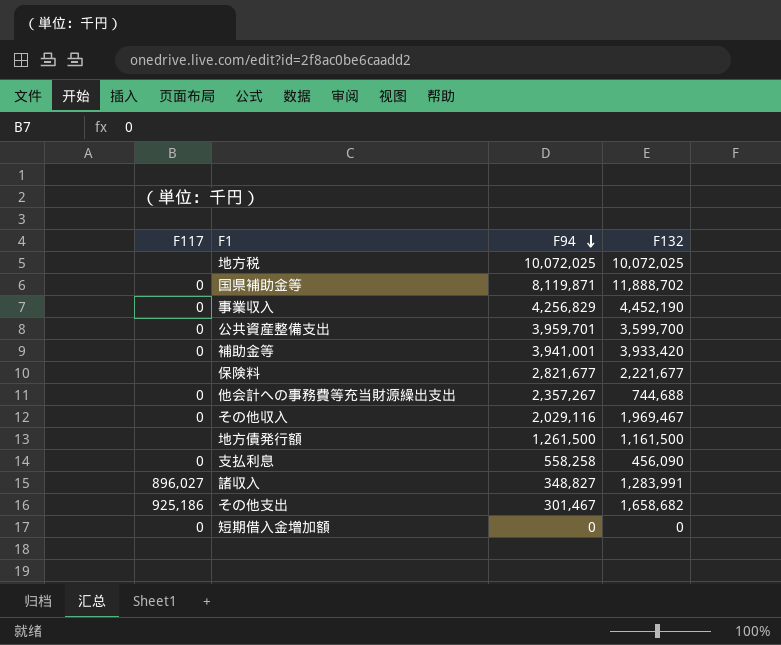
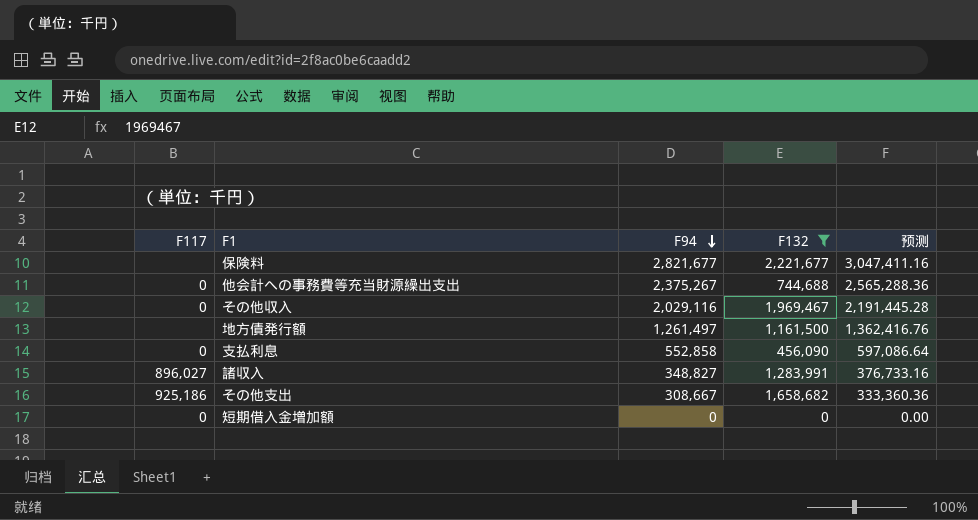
filter: none -> F132 <= 2,221,677
column 预测 | formula: none -> [F94] * 1.08
他会計への事務費等充当財源繰出支出 | F94: 2,357,267 -> 2,375,267
地方債発行額 | F94: 1,261,500 -> 1,261,497
支払利息 | F94: 558,258 -> 552,858
その他支出 | F94: 301,467 -> 308,667

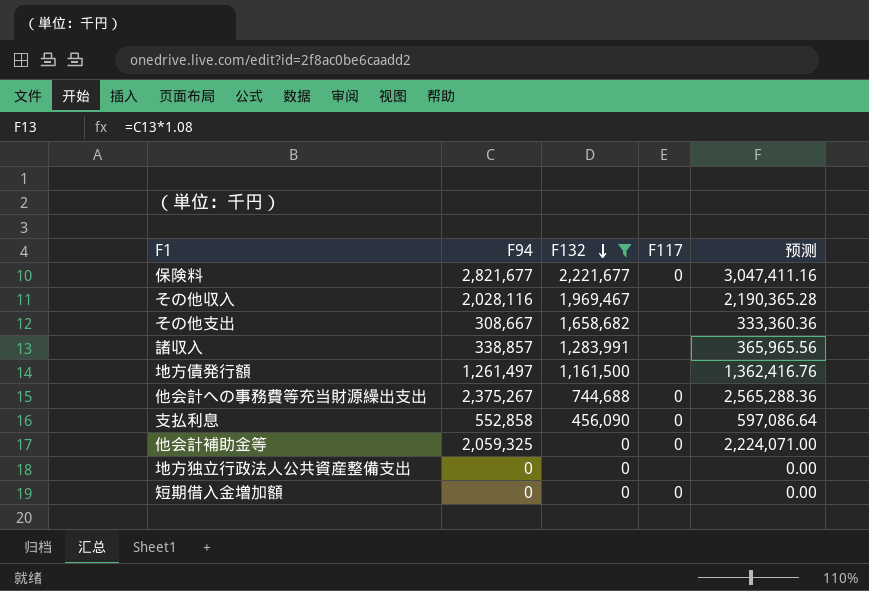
row order: F94 descending -> F132 descending
column F117 | position: 1 -> 4
保険料 | F117: none -> 0
その他収入 | F94: 2,029,116 -> 2,028,116
その他収入 | F117: 0 -> none
その他収入 | 预测: 2,191,445.28 -> 2,190,365.28
その他支出 | F117: 925,186 -> none
諸収入 | F94: 348,827 -> 338,857
諸収入 | F117: 896,027 -> none
諸収入 | 预测: 376,733.16 -> 365,965.56
row 他会計補助金等: none -> 2,059,325 | 0 | 0 | 2,224,071.00
row 地方独立行政法人公共資産整備支出: none -> 0 | 0 | none | 0.00

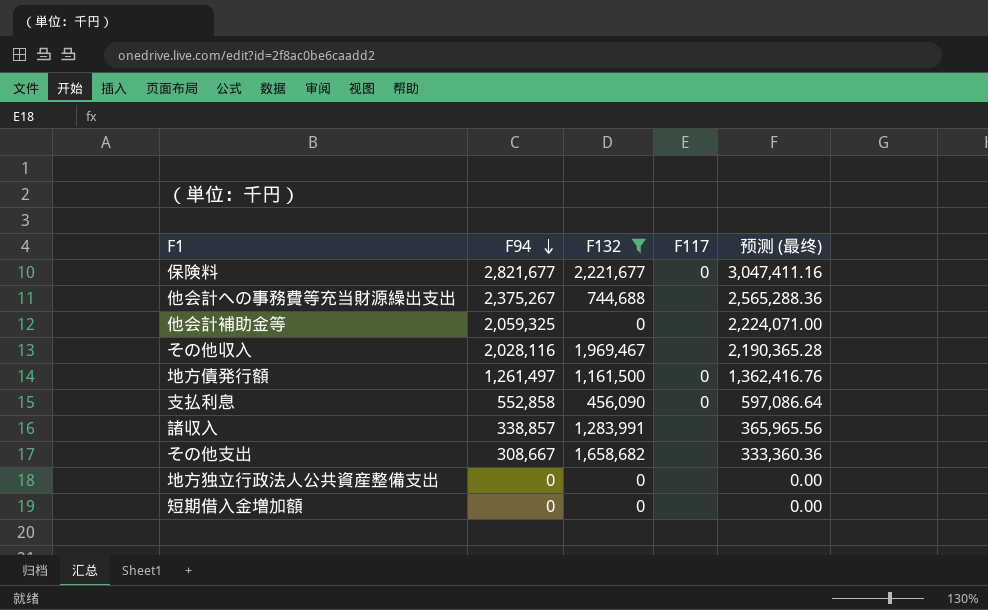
row order: F132 descending -> F94 descending
column name: 预测 -> 预测 (最终)
他会計への事務費等充当財源繰出支出 | F117: 0 -> none
他会計補助金等 | F117: 0 -> none
地方債発行額 | F117: none -> 0
短期借入金増加額 | F117: 0 -> none

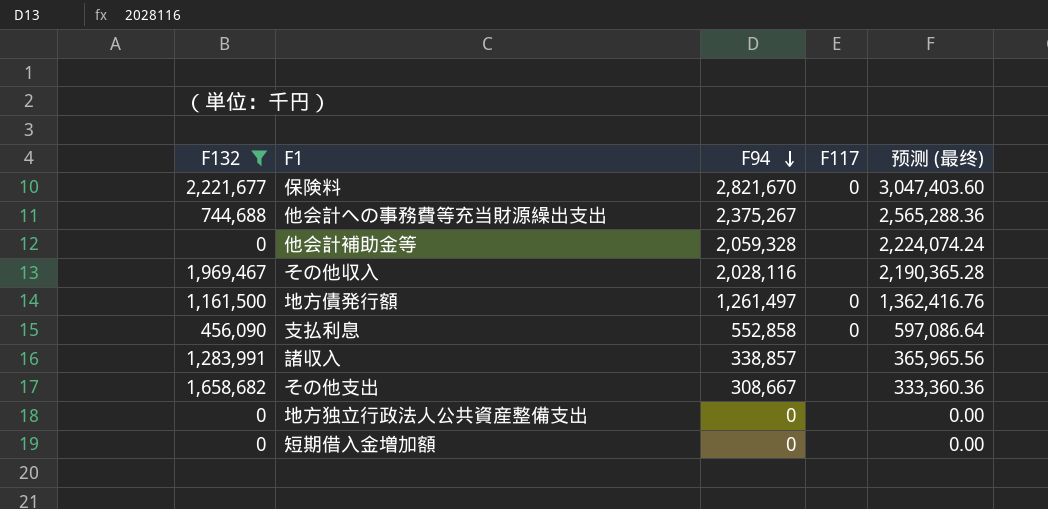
column F132 | position: 3 -> 1
保険料 | F94: 2,821,677 -> 2,821,670
保険料 | 预测 (最终): 3,047,411.16 -> 3,047,403.60
他会計補助金等 | F94: 2,059,325 -> 2,059,328
他会計補助金等 | 预测 (最终): 2,224,071.00 -> 2,224,074.24

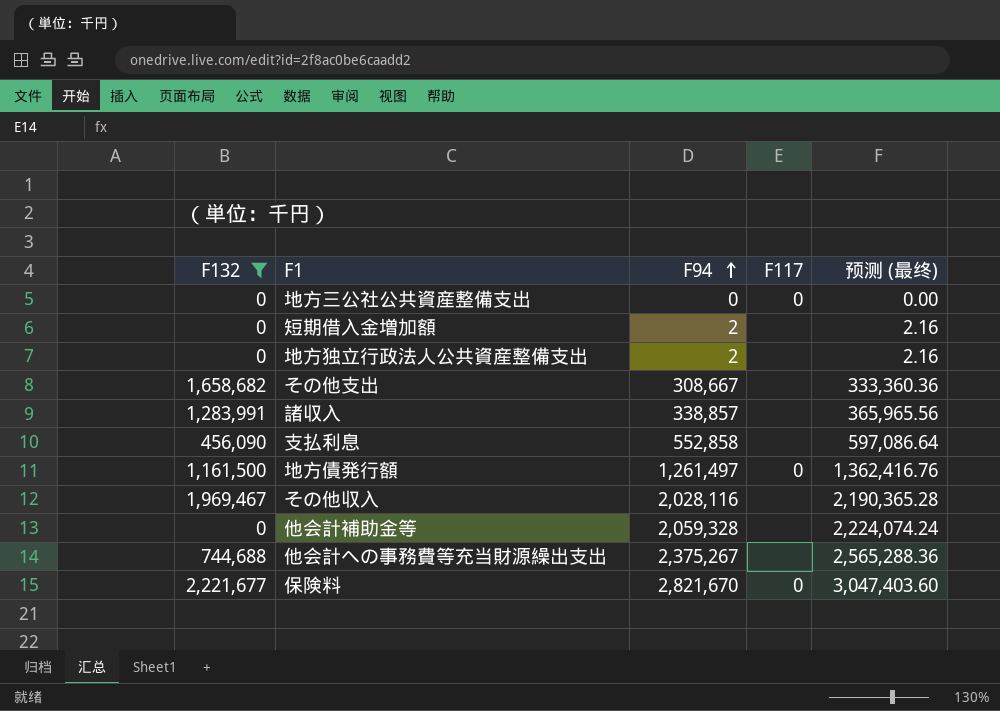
row order: F94 descending -> F94 ascending
row 地方三公社公共資産整備支出: none -> 0 | 0 | 0 | 0.00
短期借入金増加額 | F94: 0 -> 2
短期借入金増加額 | 预测 (最终): 0.00 -> 2.16
地方独立行政法人公共資産整備支出 | F94: 0 -> 2
地方独立行政法人公共資産整備支出 | 预测 (最终): 0.00 -> 2.16
支払利息 | F117: 0 -> none

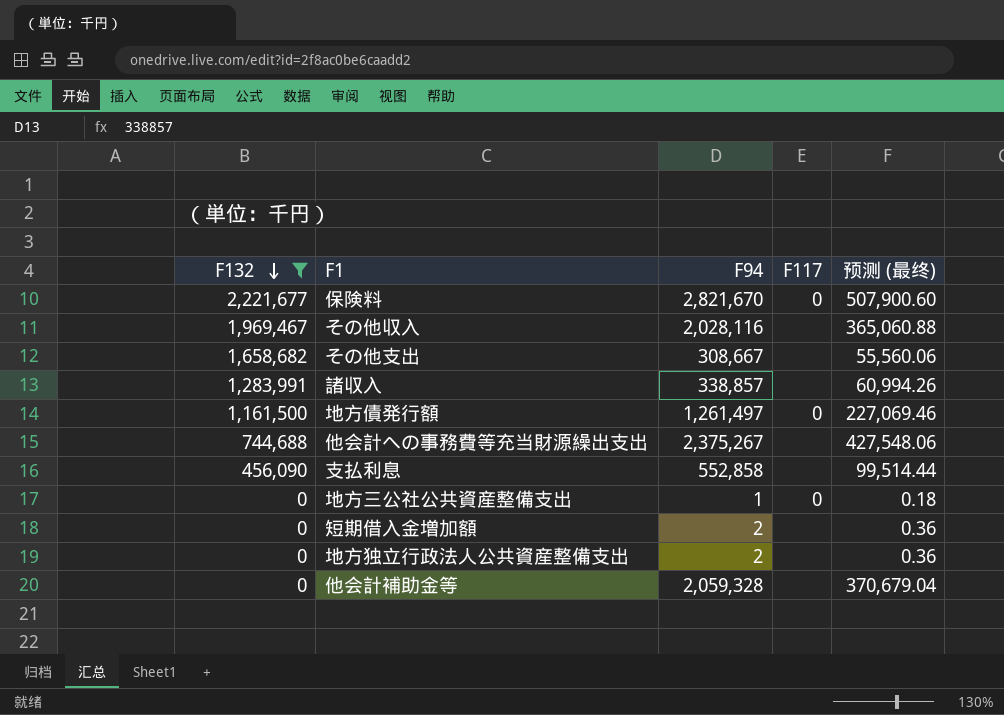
row order: F94 ascending -> F132 descending
column 预测 (最终) | formula: [F94] * 1.08 -> [F94] * 0.18
地方三公社公共資産整備支出 | F94: 0 -> 1

